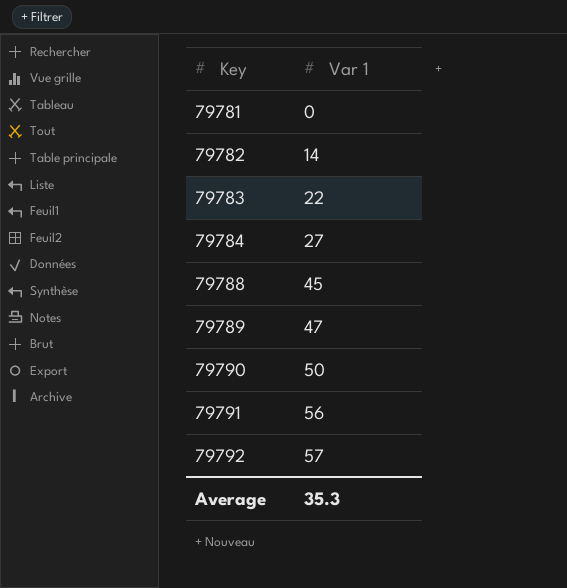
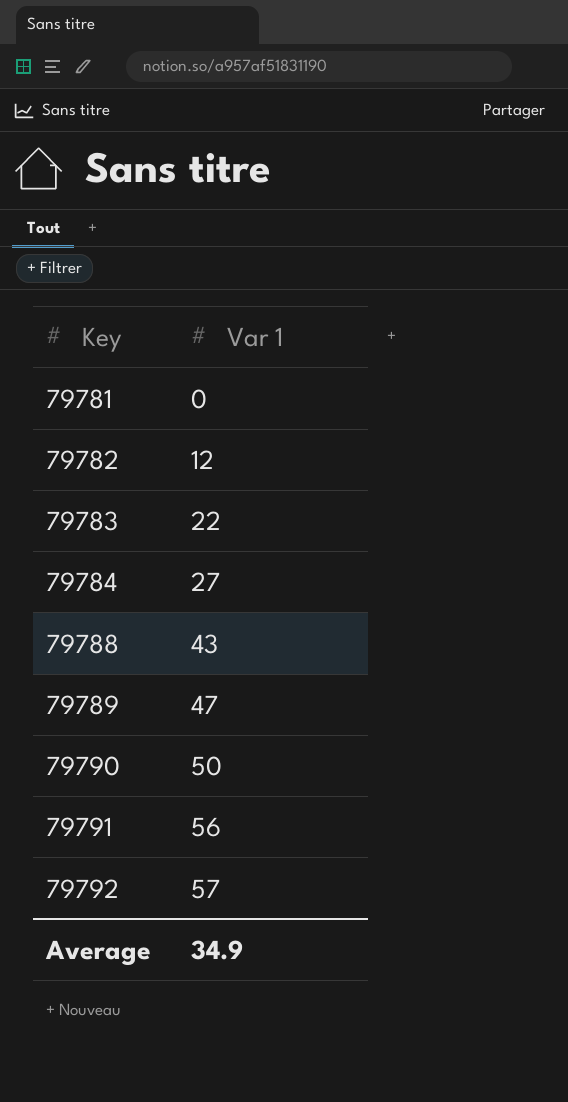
79782 | Var 1: 14 -> 12
79788 | Var 1: 45 -> 43
Average | Var 1: 35.3 -> 34.9

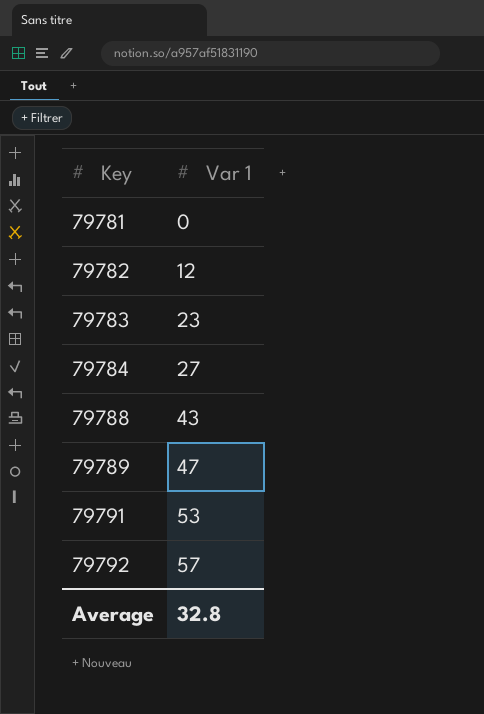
row 79790: 50 -> none
79783 | Var 1: 22 -> 23
79791 | Var 1: 56 -> 53
Average | Var 1: 34.9 -> 32.8

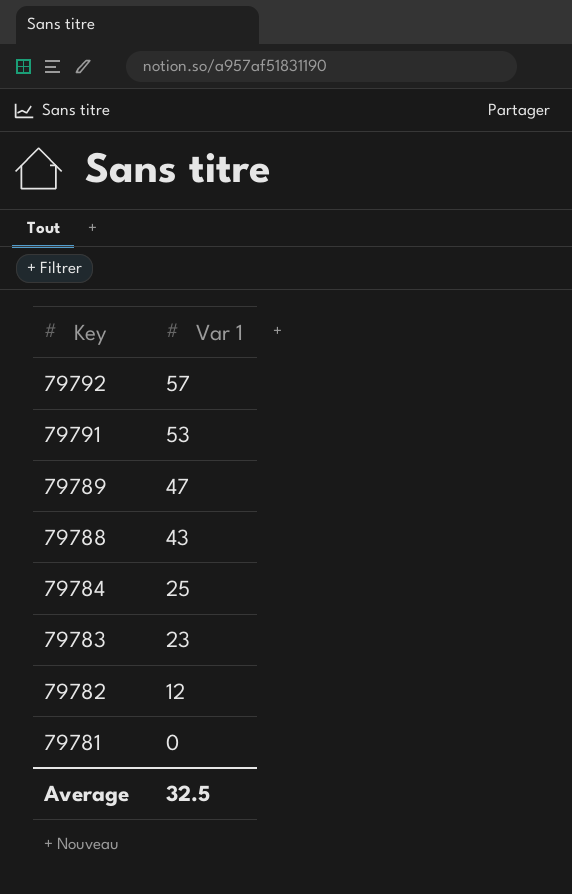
row order: Key ascending -> Key descending
79784 | Var 1: 27 -> 25
Average | Var 1: 32.8 -> 32.5

